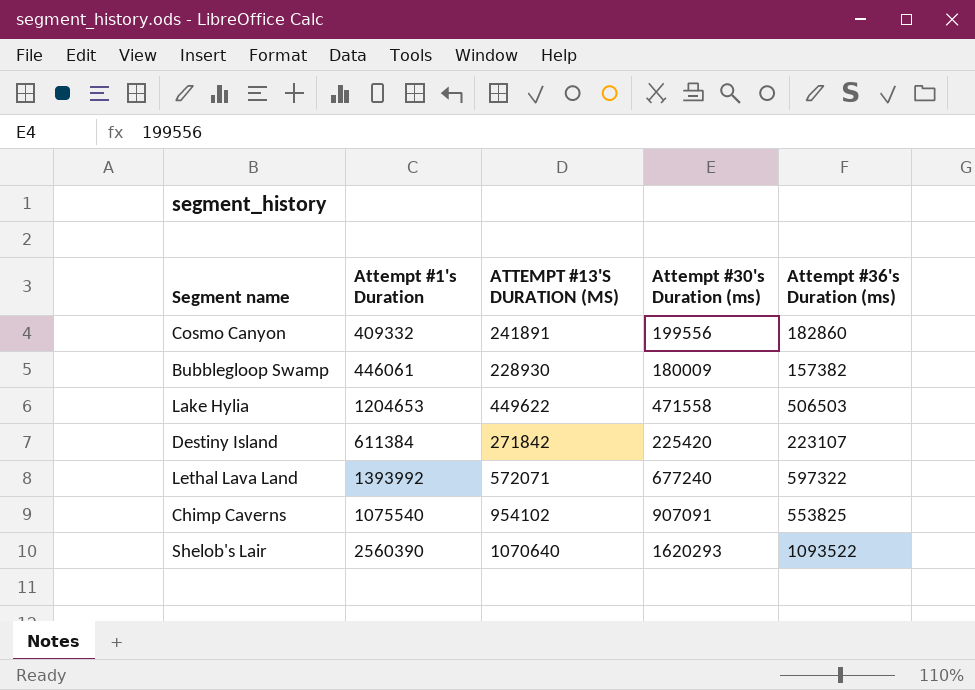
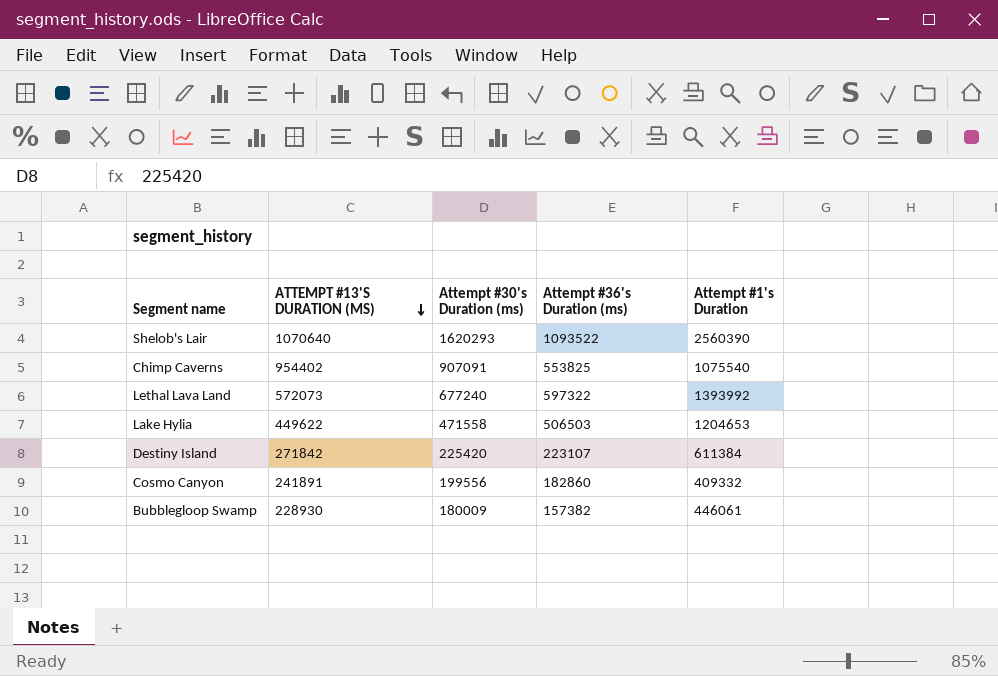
row order: none -> ATTEMPT #13'S DURATION (MS) descending
column Attempt #1's Duration | position: 2 -> 5
Chimp Caverns | ATTEMPT #13'S DURATION (MS): 954102 -> 954402
Lethal Lava Land | ATTEMPT #13'S DURATION (MS): 572071 -> 572073

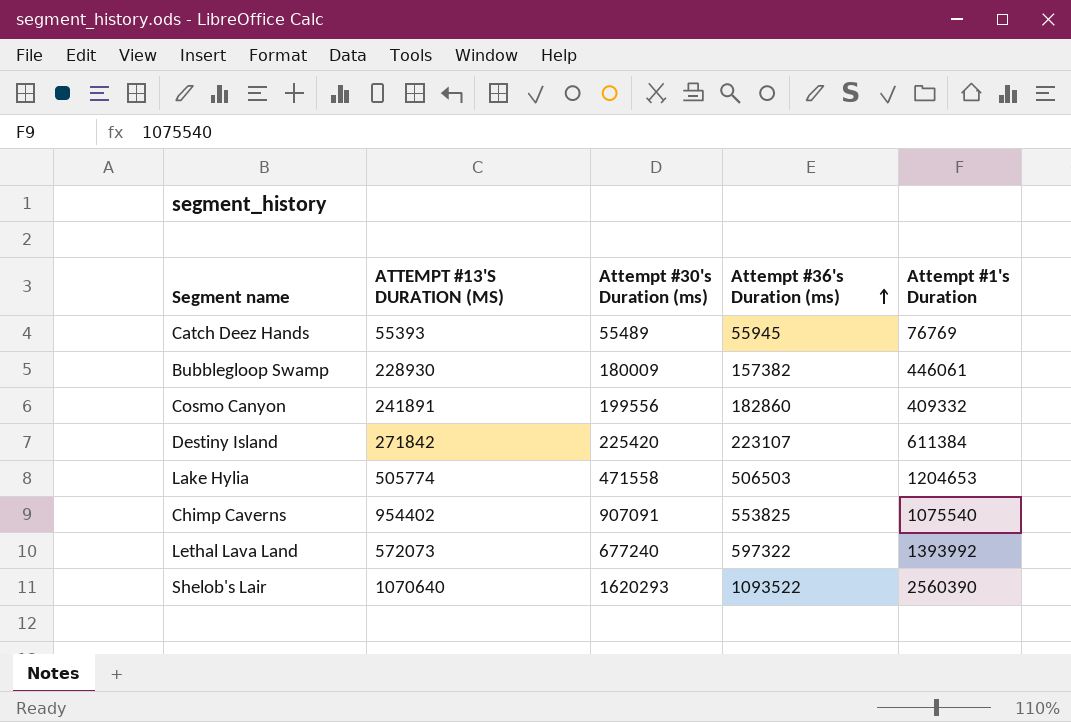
row order: ATTEMPT #13'S DURATION (MS) descending -> Attempt #36's Duration (ms) ascending
row Catch Deez Hands: none -> 55393 | 55489 | 55945 | 76769
Lake Hylia | ATTEMPT #13'S DURATION (MS): 449622 -> 505774

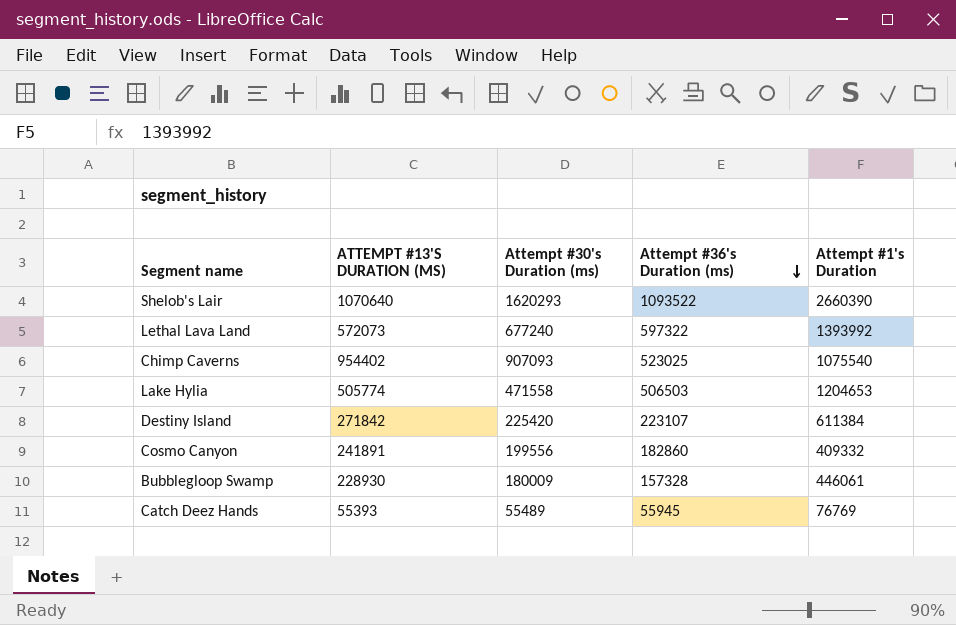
row order: Attempt #36's Duration (ms) ascending -> Attempt #36's Duration (ms) descending
Shelob's Lair | Attempt #1's Duration: 2560390 -> 2660390
Chimp Caverns | Attempt #30's Duration (ms): 907091 -> 907093
Chimp Caverns | Attempt #36's Duration (ms): 553825 -> 523025
Bubblegloop Swamp | Attempt #36's Duration (ms): 157382 -> 157328

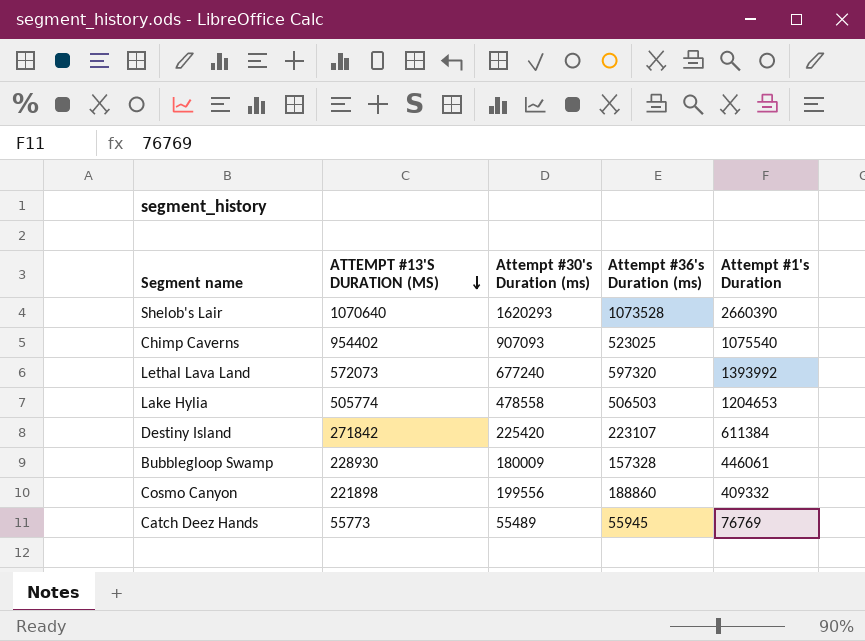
row order: Attempt #36's Duration (ms) descending -> ATTEMPT #13'S DURATION (MS) descending
Shelob's Lair | Attempt #36's Duration (ms): 1093522 -> 1073528
Lethal Lava Land | Attempt #36's Duration (ms): 597322 -> 597320
Lake Hylia | Attempt #30's Duration (ms): 471558 -> 478558
Cosmo Canyon | ATTEMPT #13'S DURATION (MS): 241891 -> 221898
Cosmo Canyon | Attempt #36's Duration (ms): 182860 -> 188860
Catch Deez Hands | ATTEMPT #13'S DURATION (MS): 55393 -> 55773

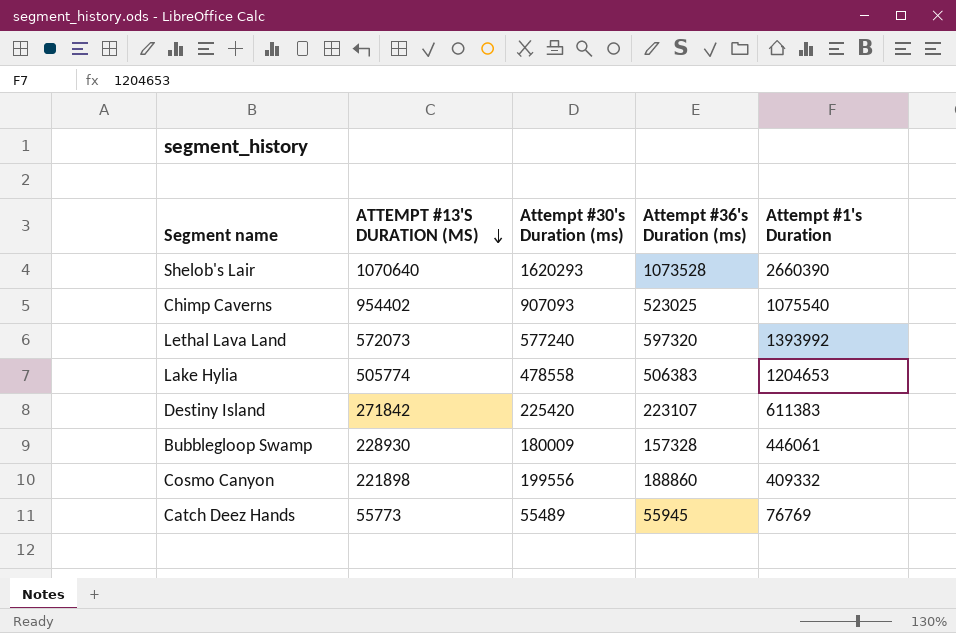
Lethal Lava Land | Attempt #30's Duration (ms): 677240 -> 577240
Lake Hylia | Attempt #36's Duration (ms): 506503 -> 506383
Destiny Island | Attempt #1's Duration: 611384 -> 611383

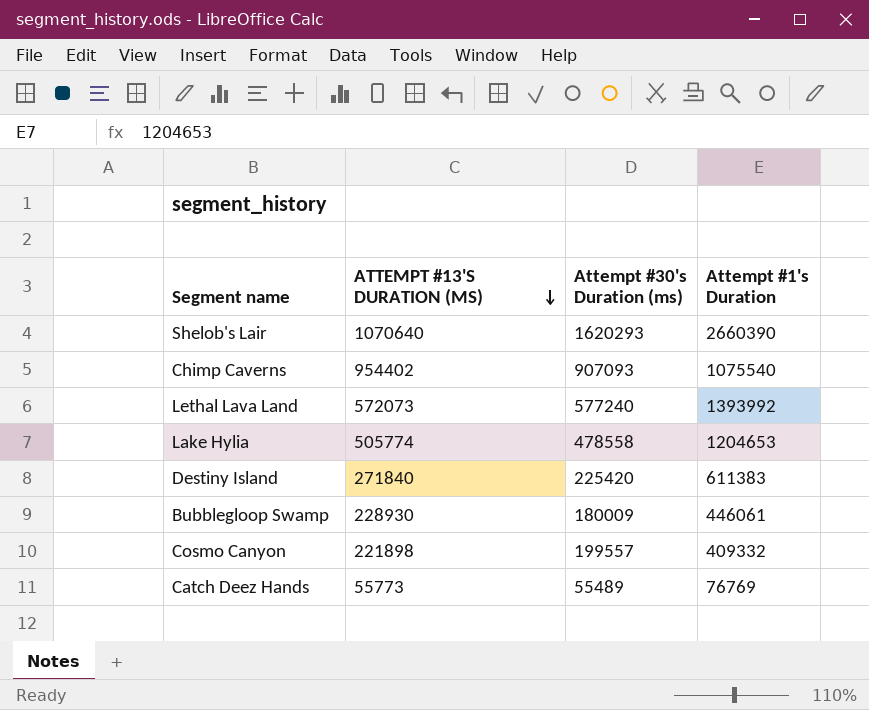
column Attempt #36's Duration (ms) | position: 4 -> none
Destiny Island | ATTEMPT #13'S DURATION (MS): 271842 -> 271840
Cosmo Canyon | Attempt #30's Duration (ms): 199556 -> 199557

